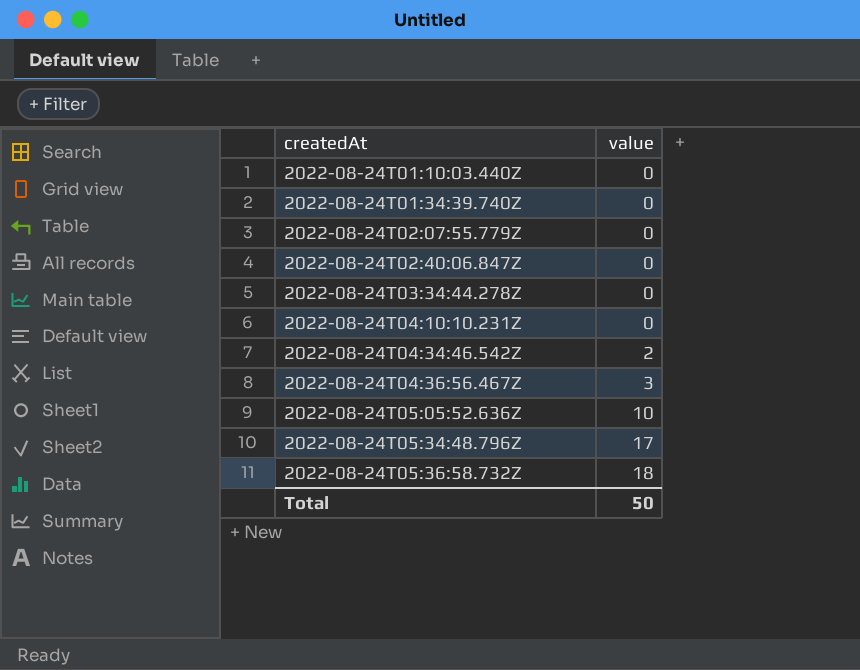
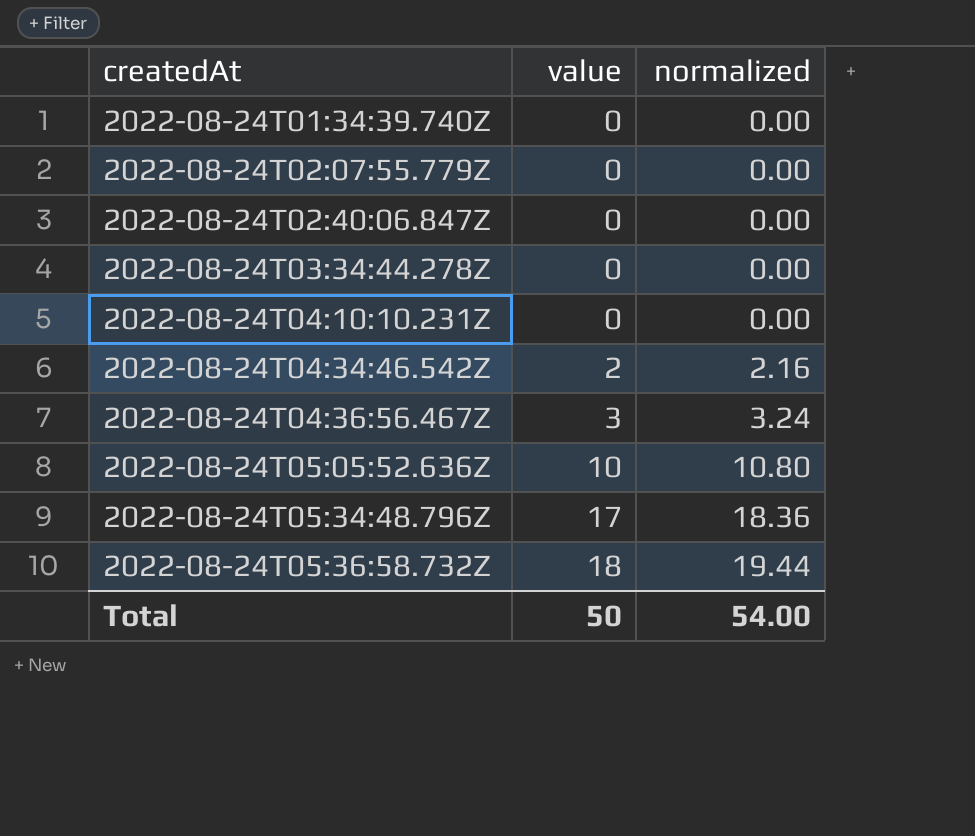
column normalized | formula: none -> [value] * 1.08
row 2022-08-24T01:10:03.440Z: 0 -> none

